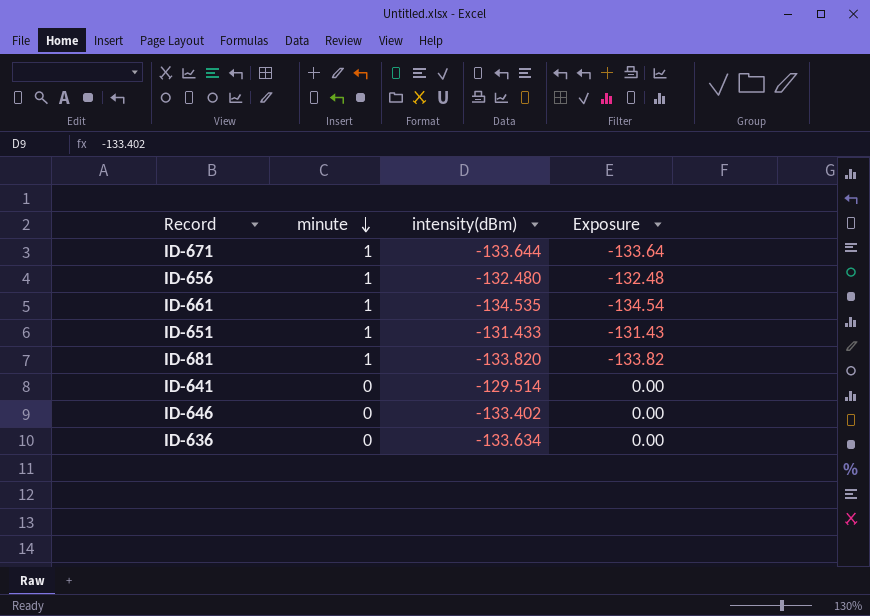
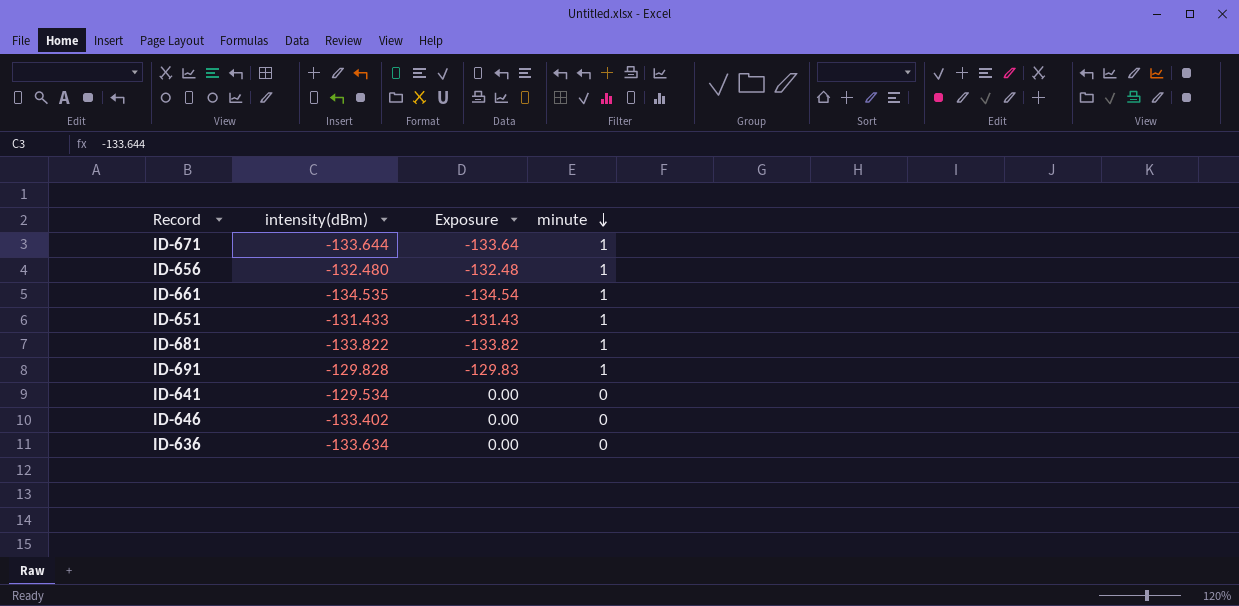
column minute | position: 2 -> 4
ID-681 | intensity(dBm): -133.820 -> -133.822
row ID-691: none -> -129.828 | -129.83 | 1
ID-641 | intensity(dBm): -129.514 -> -129.534

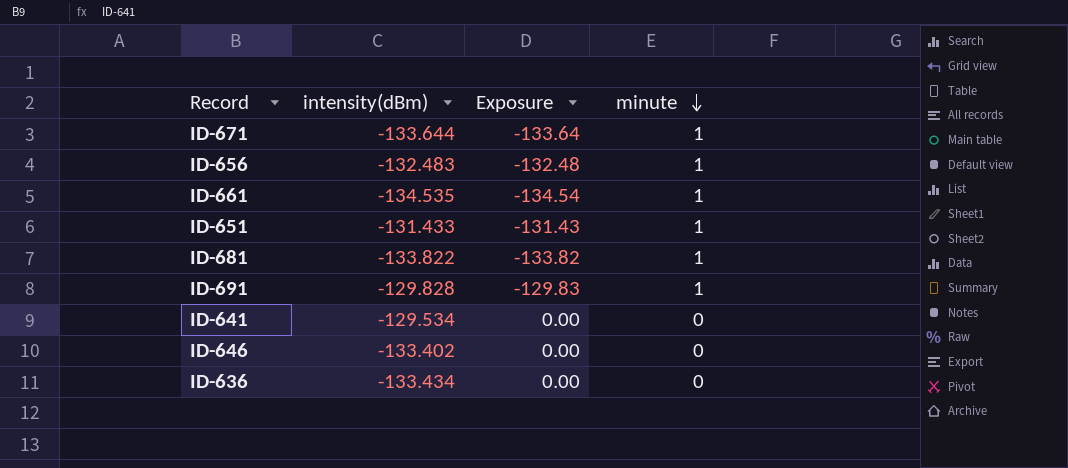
ID-656 | intensity(dBm): -132.480 -> -132.483
ID-636 | intensity(dBm): -133.634 -> -133.434

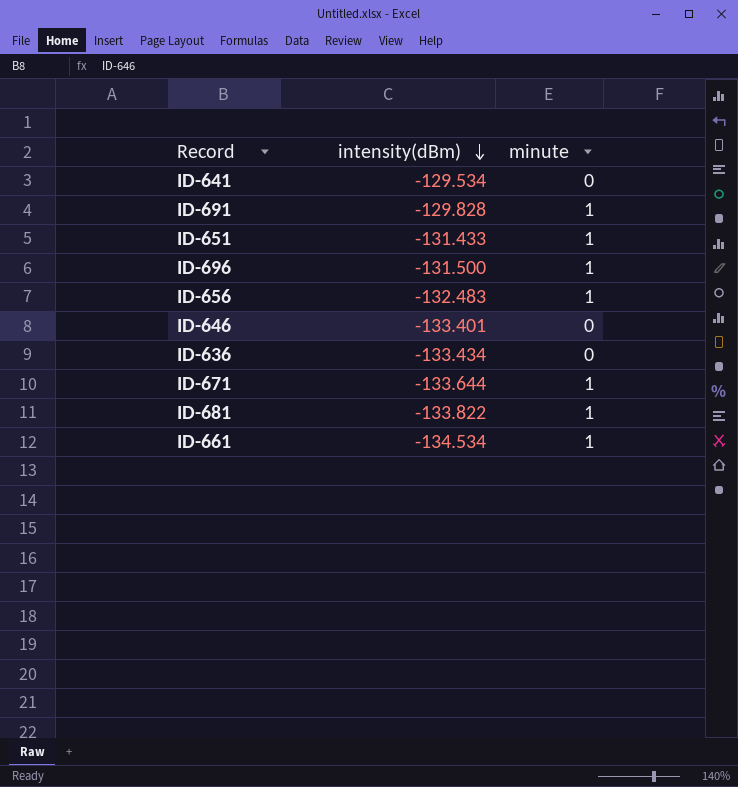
row order: minute descending -> intensity(dBm) descending
column Exposure | formula: [intensity(dBm)] * [minute] -> none
row ID-696: none -> -131.500 | 1
ID-646 | intensity(dBm): -133.402 -> -133.401
ID-661 | intensity(dBm): -134.535 -> -134.534

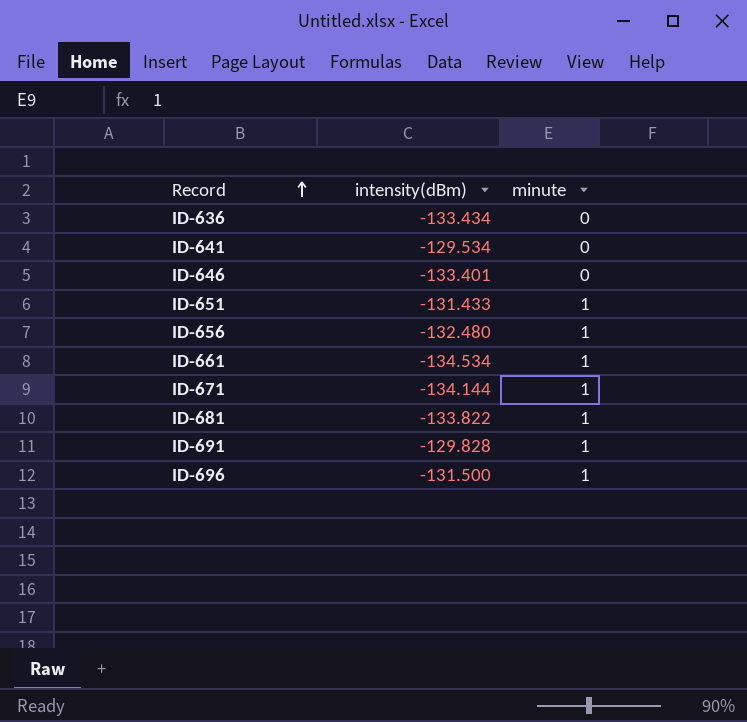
row order: intensity(dBm) descending -> Record ascending
ID-656 | intensity(dBm): -132.483 -> -132.480
ID-671 | intensity(dBm): -133.644 -> -134.144

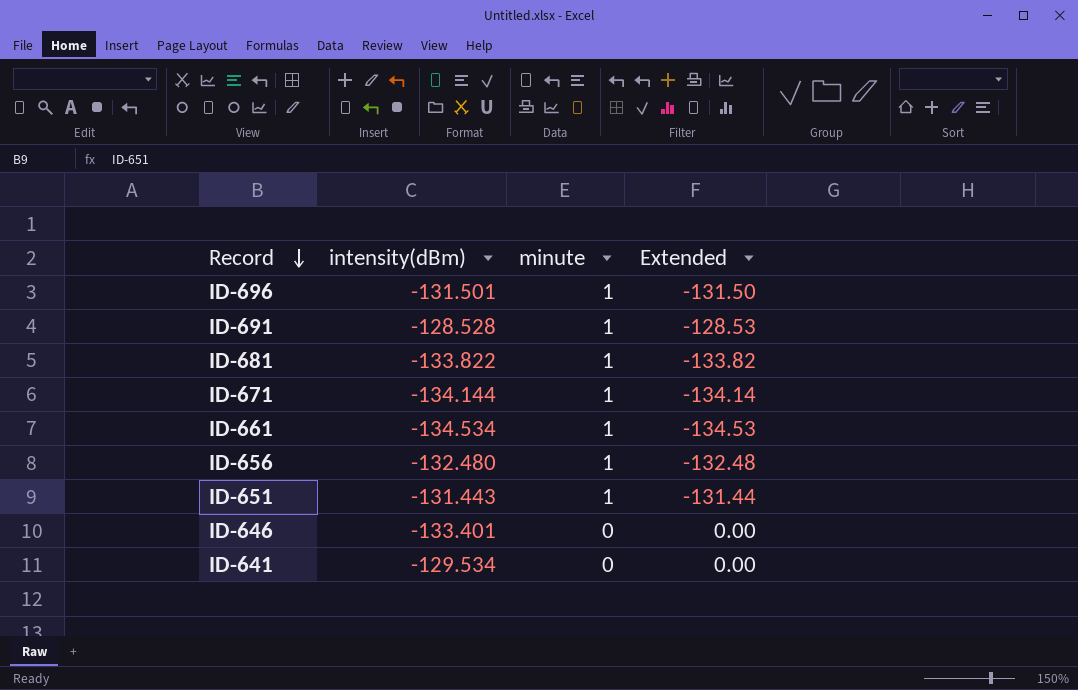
row order: Record ascending -> Record descending
column Extended | formula: none -> [intensity(dBm)] * [minute]
row ID-636: -133.434 | 0 -> none
ID-696 | intensity(dBm): -131.500 -> -131.501
ID-691 | intensity(dBm): -129.828 -> -128.528
ID-651 | intensity(dBm): -131.433 -> -131.443

